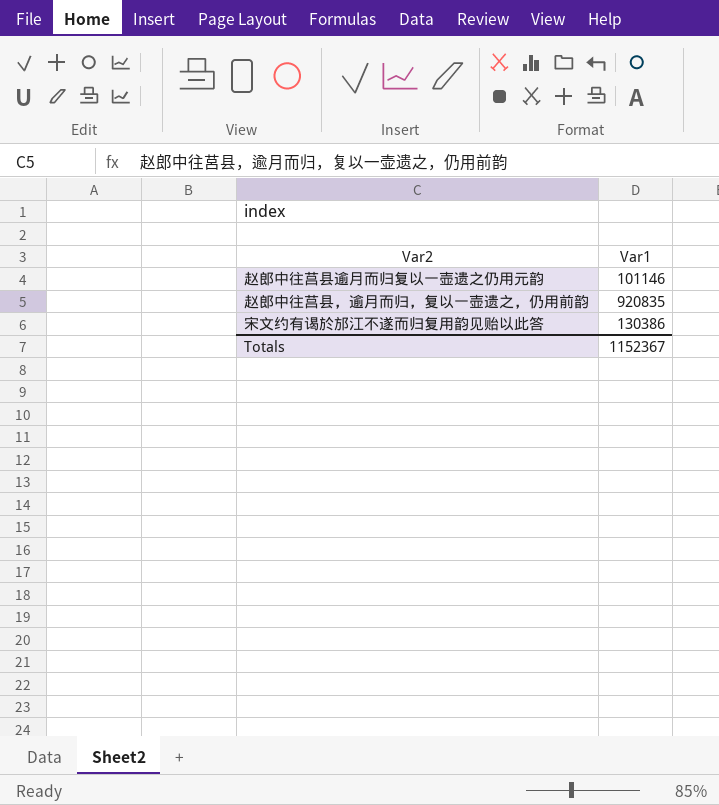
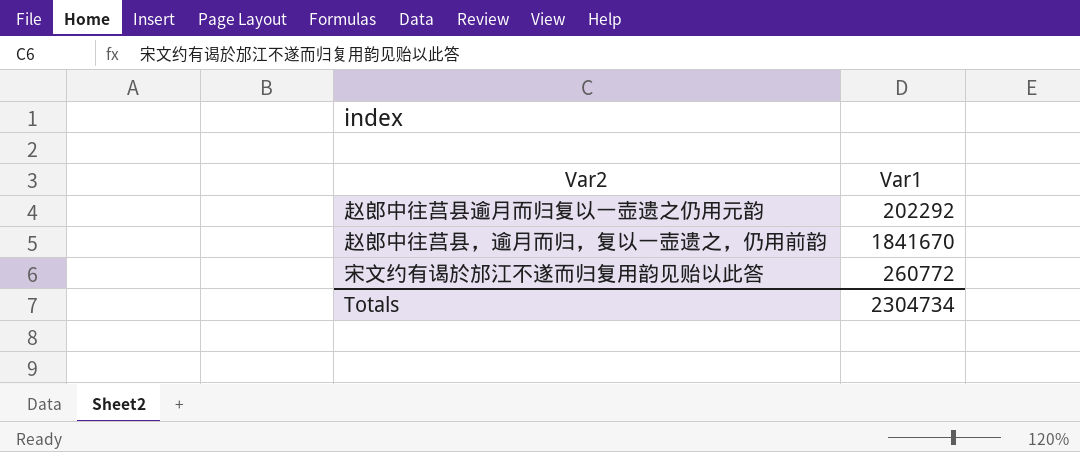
赵郎中往莒县逾月而归复以一壶遗之仍用元韵 | Var1: 101146 -> 202292
赵郎中往莒县，逾月而归，复以一壶遗之，仍用前韵 | Var1: 920835 -> 1841670
宋文约有谒於邡江不遂而归复用韵见贻以此答 | Var1: 130386 -> 260772
Totals | Var1: 1152367 -> 2304734

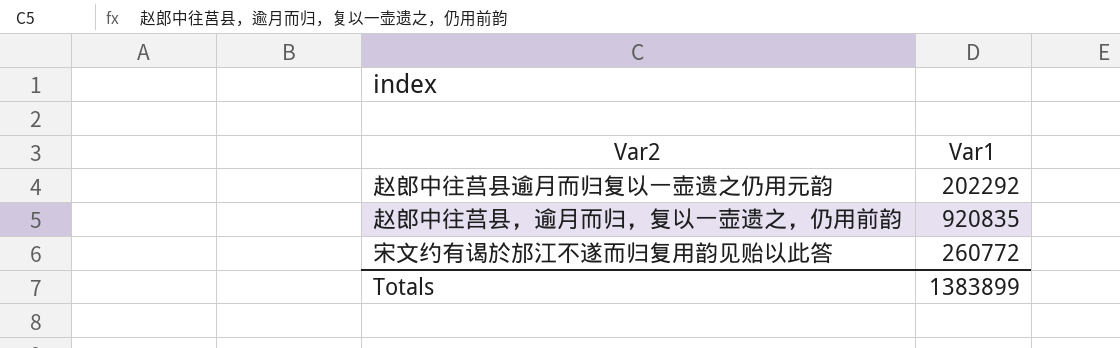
赵郎中往莒县，逾月而归，复以一壶遗之，仍用前韵 | Var1: 1841670 -> 920835
Totals | Var1: 2304734 -> 1383899

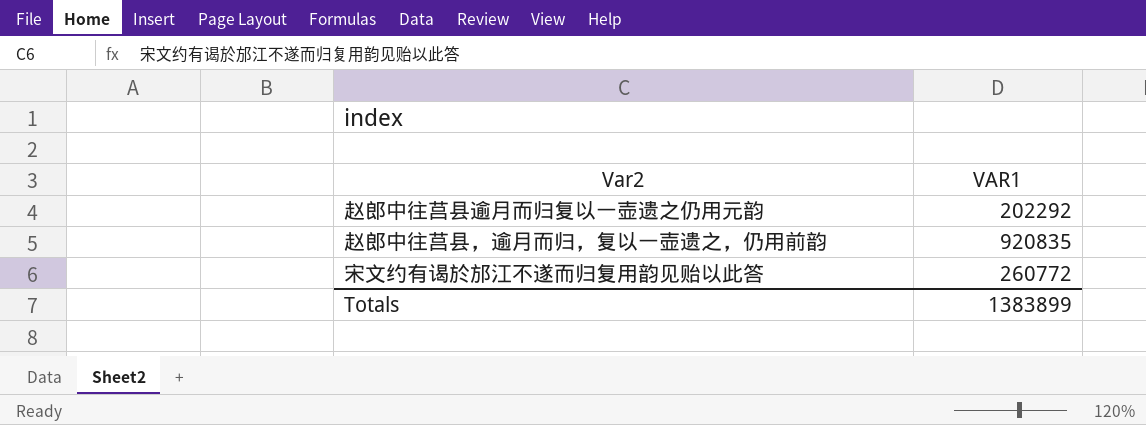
column name: Var1 -> VAR1

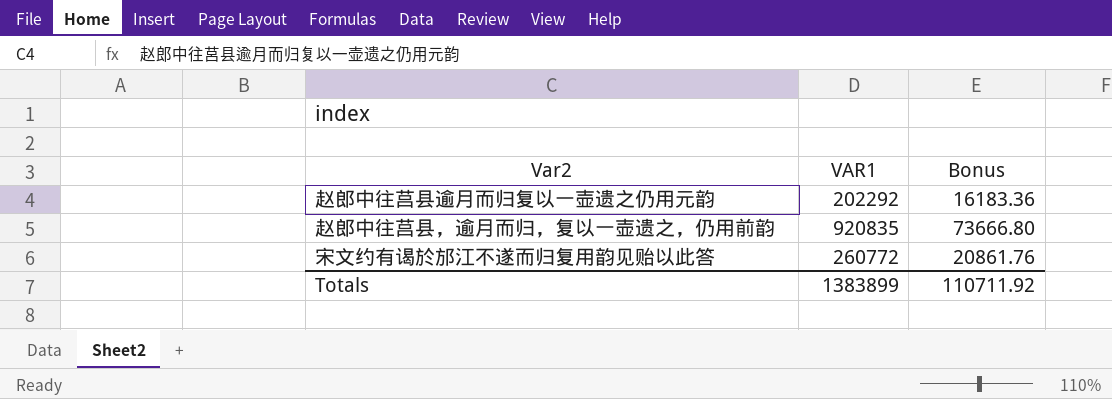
column Bonus | formula: none -> [VAR1] * 0.08

